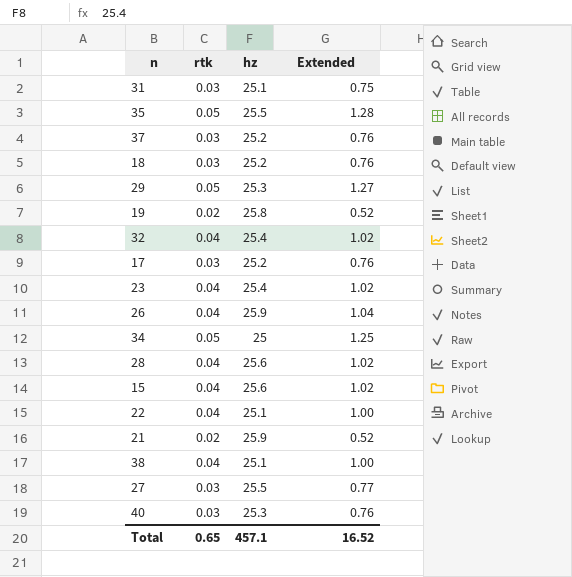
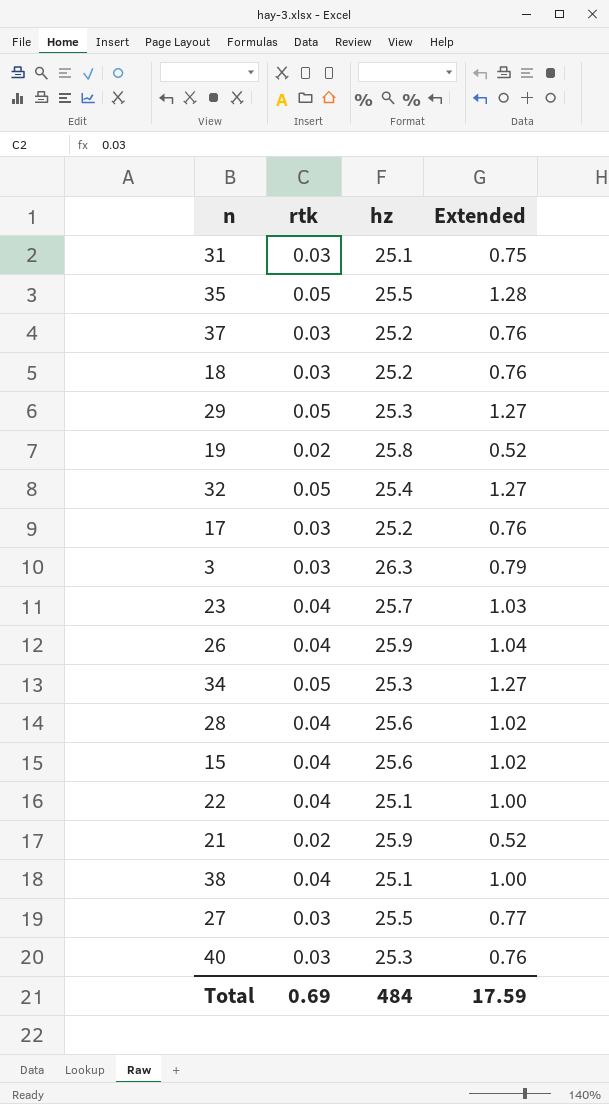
32 | rtk: 0.04 -> 0.05
32 | Extended: 1.02 -> 1.27
row 3: none -> 0.03 | 26.3 | 0.79
23 | hz: 25.4 -> 25.7
23 | Extended: 1.02 -> 1.03
34 | hz: 25 -> 25.3
34 | Extended: 1.25 -> 1.27
Total | rtk: 0.65 -> 0.69
Total | hz: 457.1 -> 484
Total | Extended: 16.52 -> 17.59

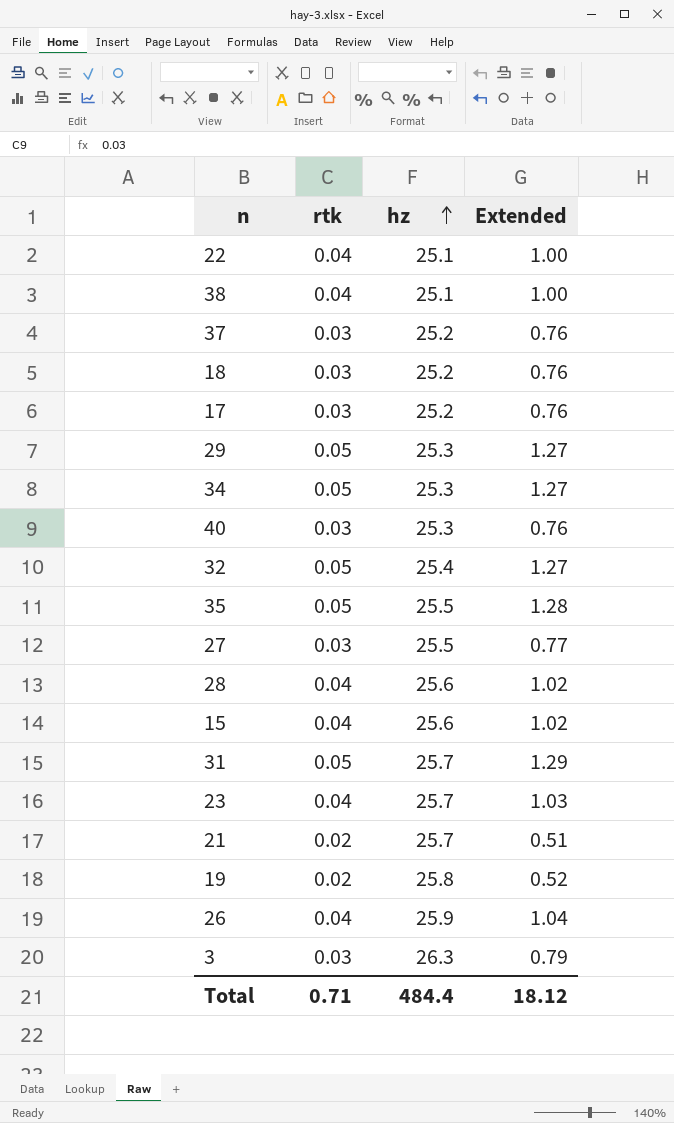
row order: none -> hz ascending
31 | rtk: 0.03 -> 0.05
31 | hz: 25.1 -> 25.7
31 | Extended: 0.75 -> 1.29
21 | hz: 25.9 -> 25.7
21 | Extended: 0.52 -> 0.51
Total | rtk: 0.69 -> 0.71
Total | hz: 484 -> 484.4
Total | Extended: 17.59 -> 18.12

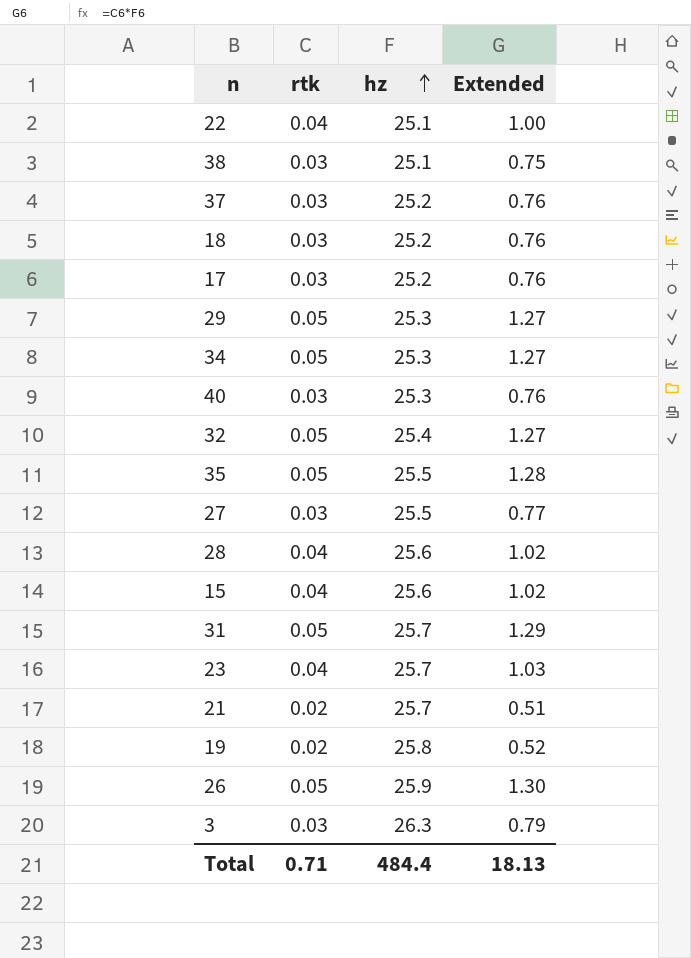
38 | rtk: 0.04 -> 0.03
38 | Extended: 1.00 -> 0.75
26 | rtk: 0.04 -> 0.05
26 | Extended: 1.04 -> 1.30
Total | Extended: 18.12 -> 18.13

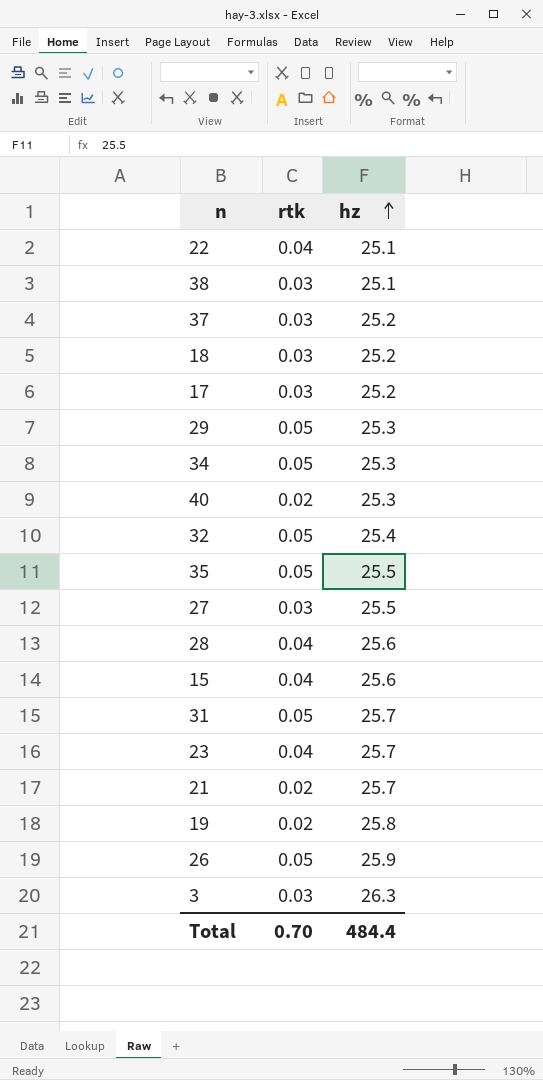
column Extended | formula: [rtk] * [hz] -> none
40 | rtk: 0.03 -> 0.02
Total | rtk: 0.71 -> 0.70

